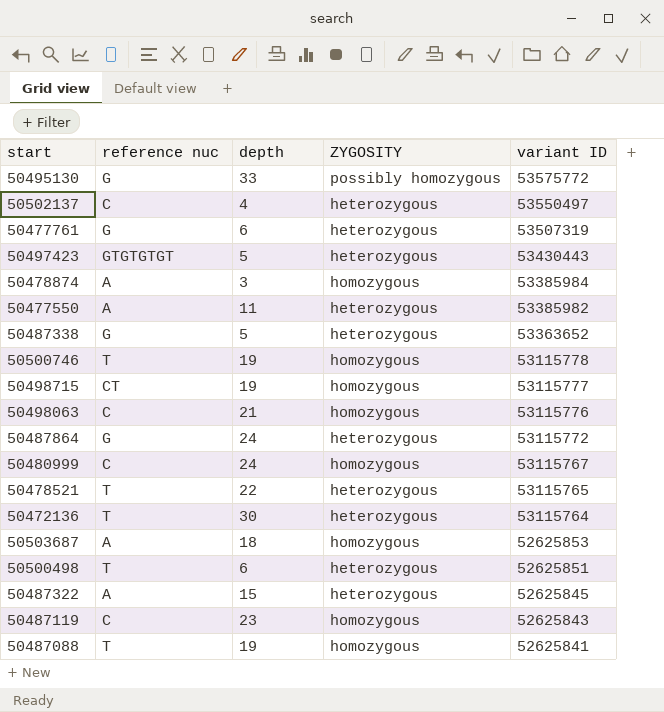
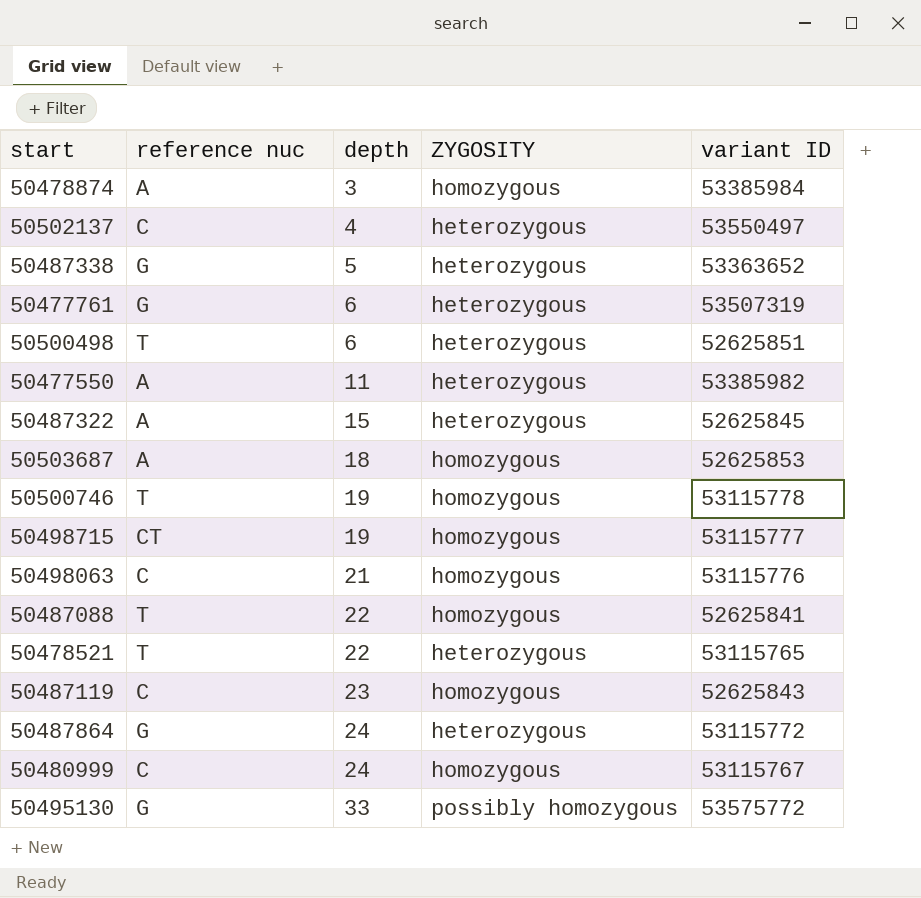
row order: variant ID descending -> depth ascending
row 50497423: GTGTGTGT | 5 | heterozygous | 53430443 -> none
row 50472136: T | 30 | heterozygous | 53115764 -> none
50487088 | depth: 19 -> 22

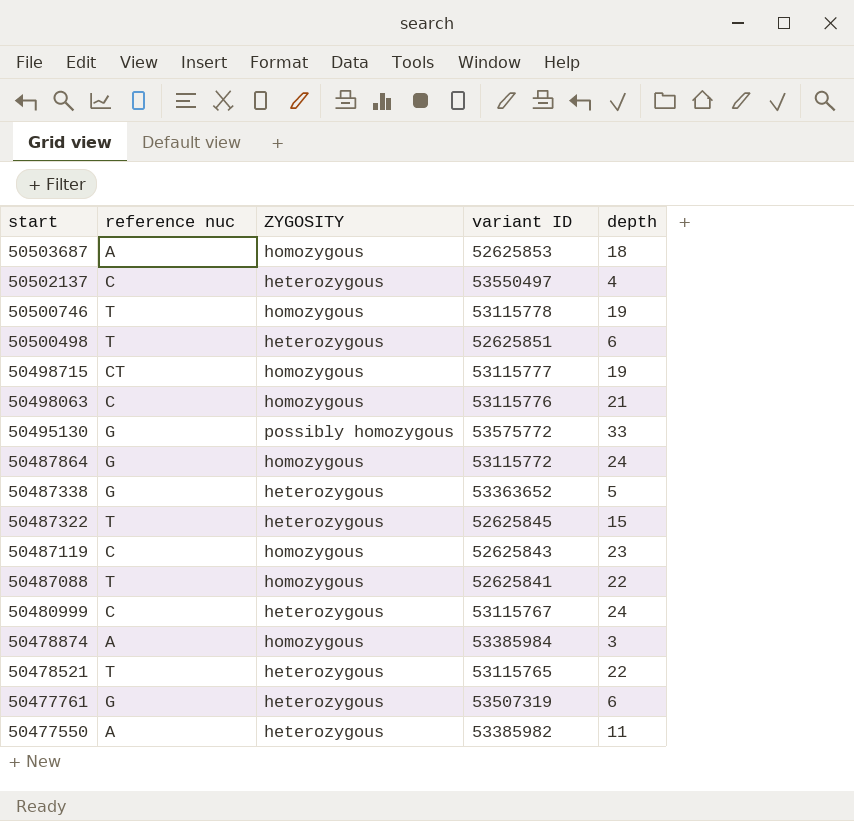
row order: depth ascending -> start descending
column depth | position: 3 -> 5
50487864 | ZYGOSITY: heterozygous -> homozygous
50487322 | reference nuc: A -> T
50480999 | ZYGOSITY: homozygous -> heterozygous

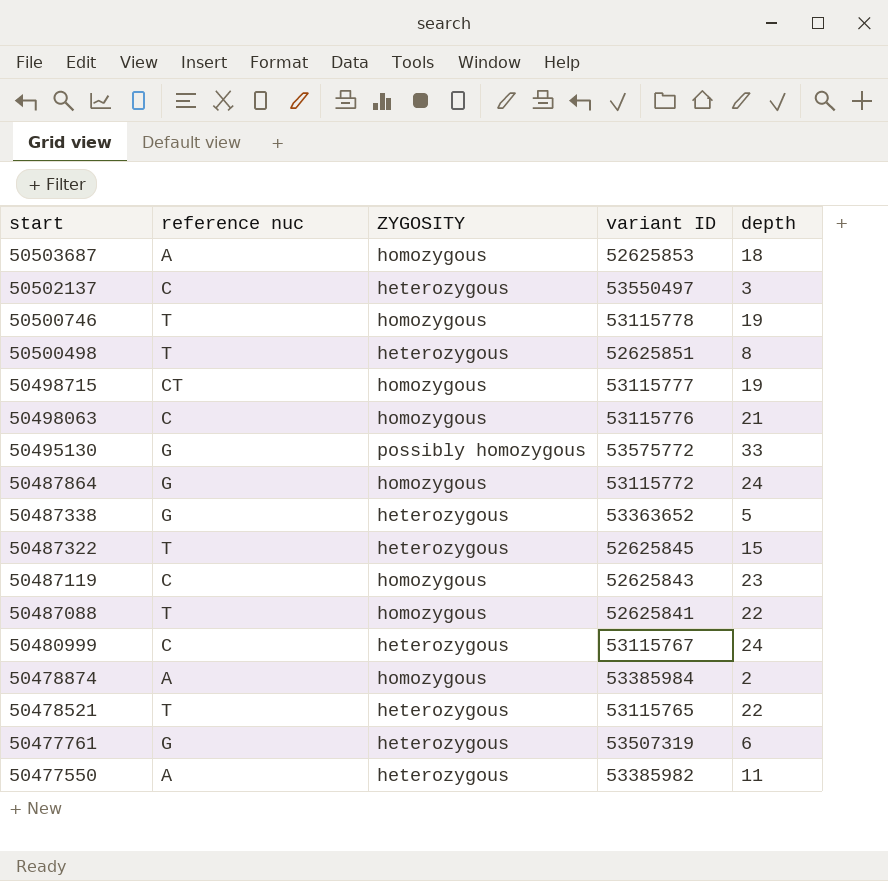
50502137 | depth: 4 -> 3
50500498 | depth: 6 -> 8
50478874 | depth: 3 -> 2

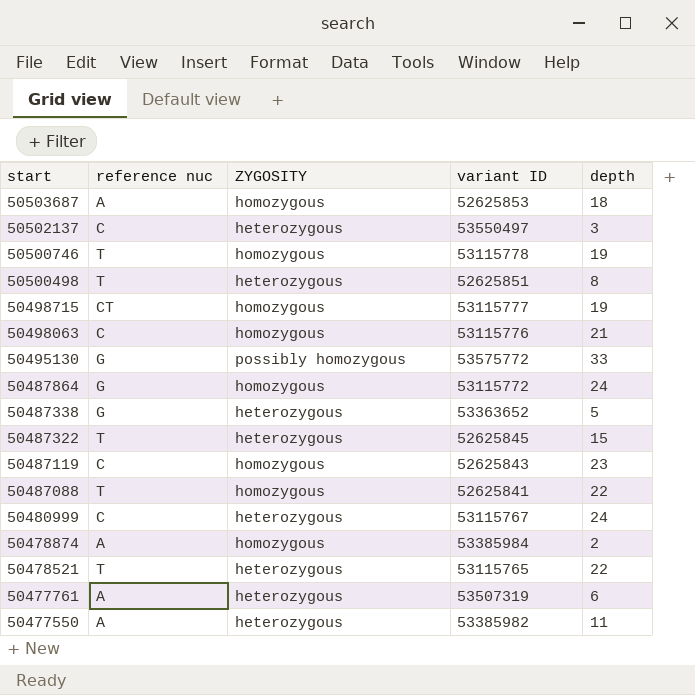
50477761 | reference nuc: G -> A

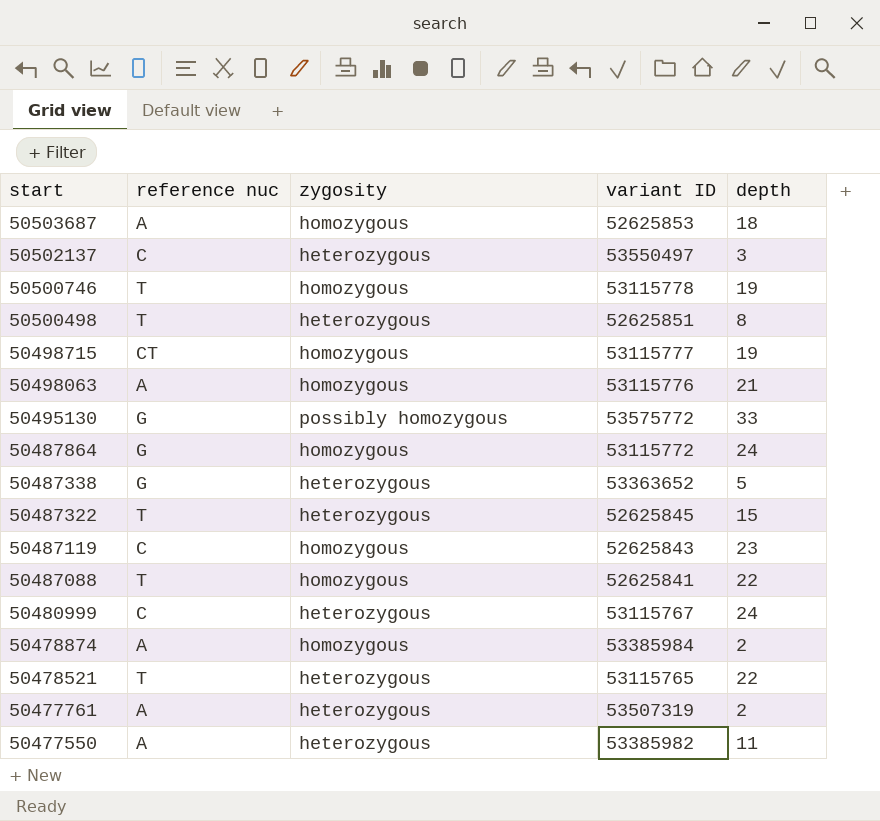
column name: ZYGOSITY -> zygosity
50498063 | reference nuc: C -> A
50477761 | depth: 6 -> 2

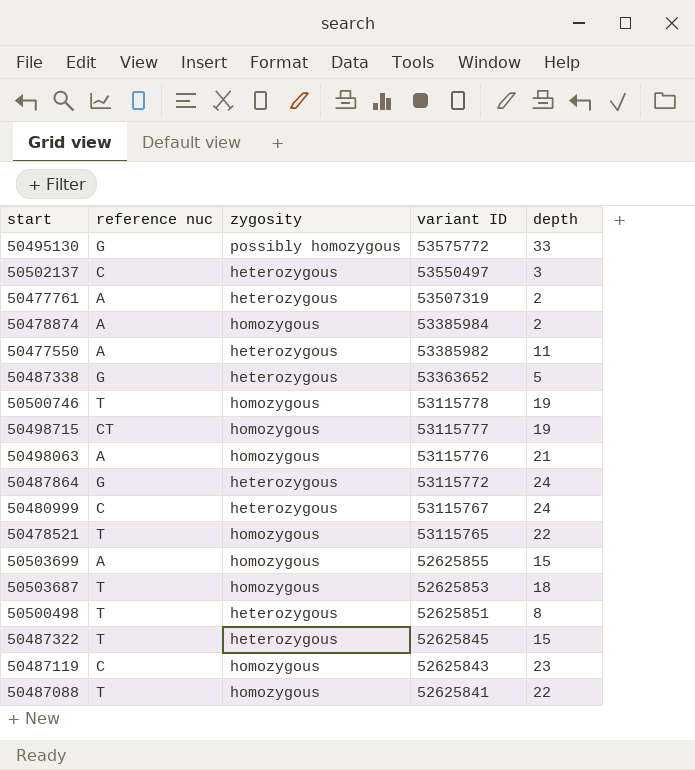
row order: start descending -> variant ID descending
50487864 | zygosity: homozygous -> heterozygous
50478521 | zygosity: heterozygous -> homozygous
row 50503699: none -> A | homozygous | 52625855 | 15
50503687 | reference nuc: A -> T

